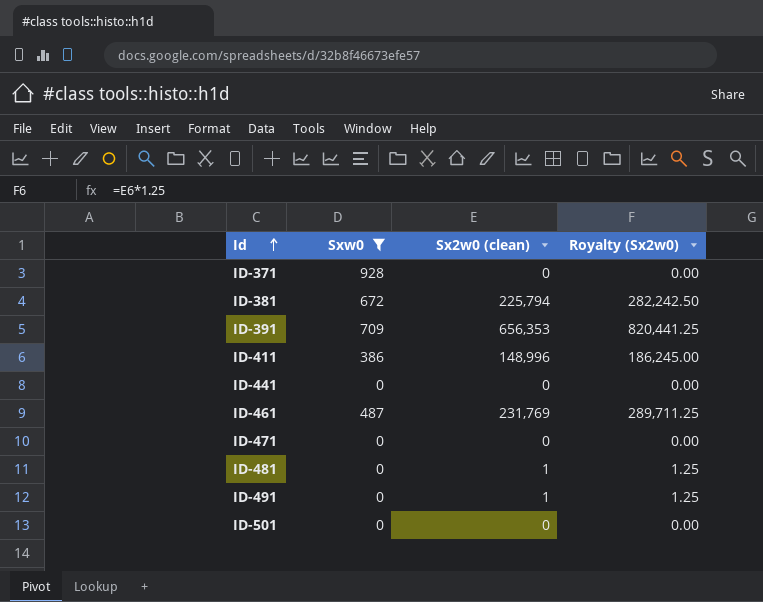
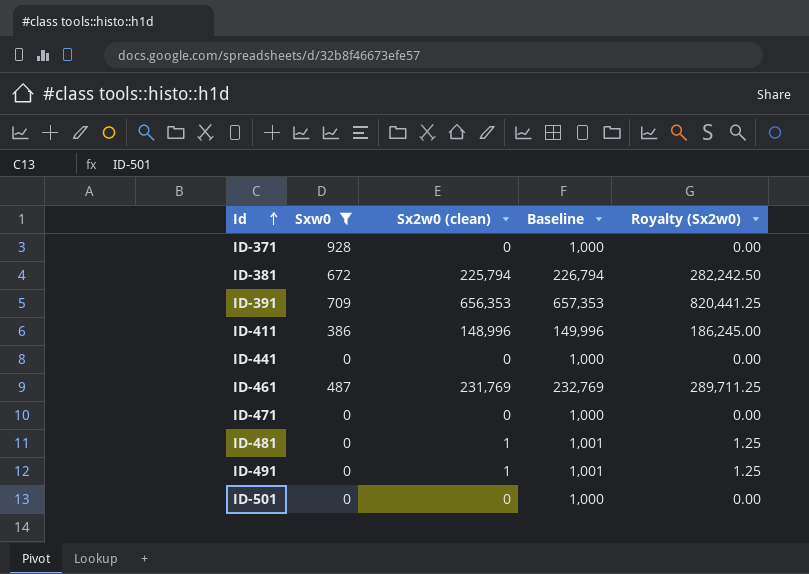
column Baseline | formula: none -> [Sx2w0 (clean)] + 1000

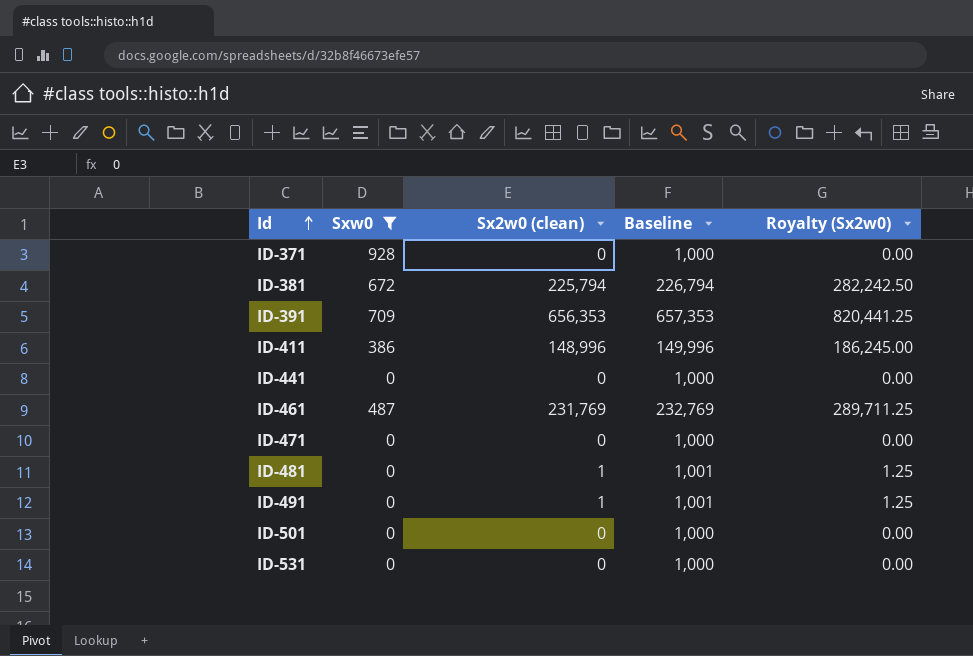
row ID-531: none -> 0 | 0 | 1,000 | 0.00

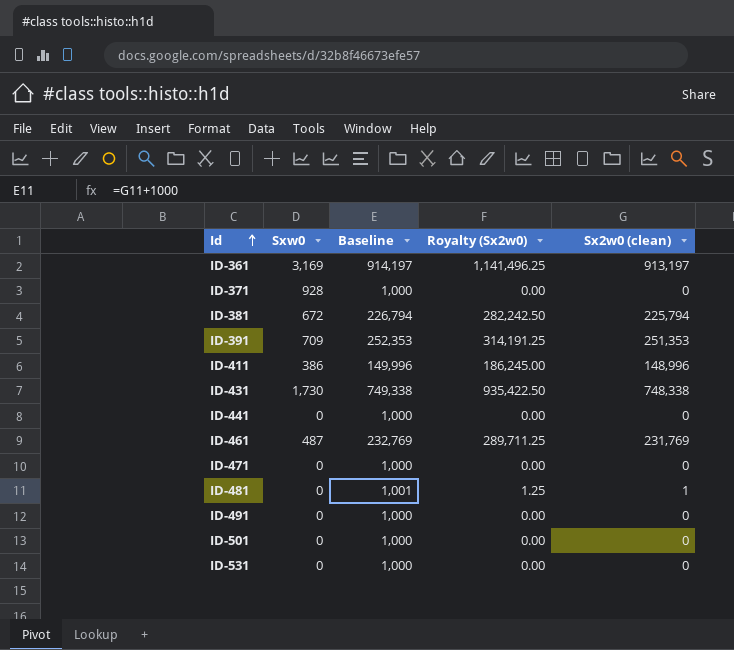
filter: Sxw0 <= 928 -> none
column Sx2w0 (clean) | position: 3 -> 5
ID-391 | Baseline: 657,353 -> 252,353
ID-391 | Royalty (Sx2w0): 820,441.25 -> 314,191.25
ID-391 | Sx2w0 (clean): 656,353 -> 251,353
ID-491 | Baseline: 1,001 -> 1,000
ID-491 | Royalty (Sx2w0): 1.25 -> 0.00
ID-491 | Sx2w0 (clean): 1 -> 0

